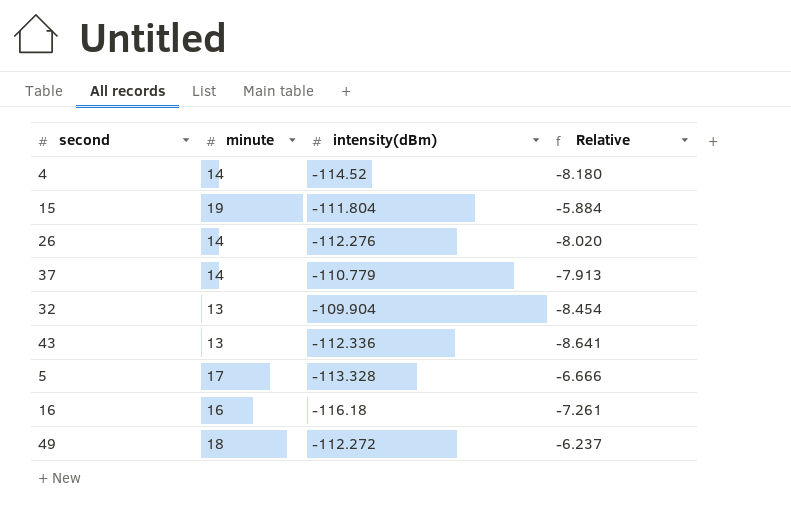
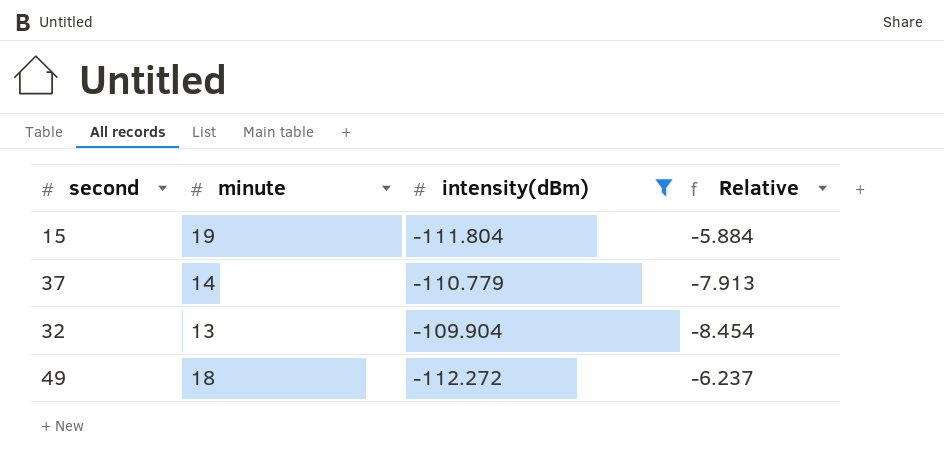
filter: none -> intensity(dBm) >= -112.272

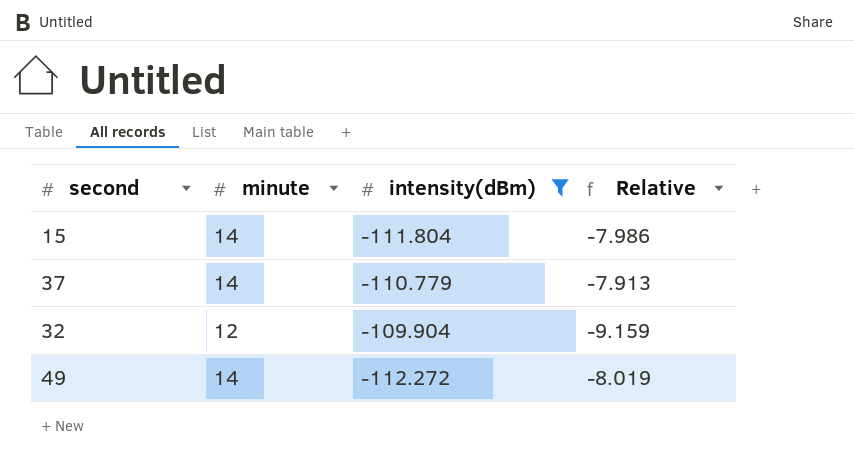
15 | minute: 19 -> 14
15 | Relative: -5.884 -> -7.986
32 | minute: 13 -> 12
32 | Relative: -8.454 -> -9.159
49 | minute: 18 -> 14
49 | Relative: -6.237 -> -8.019

